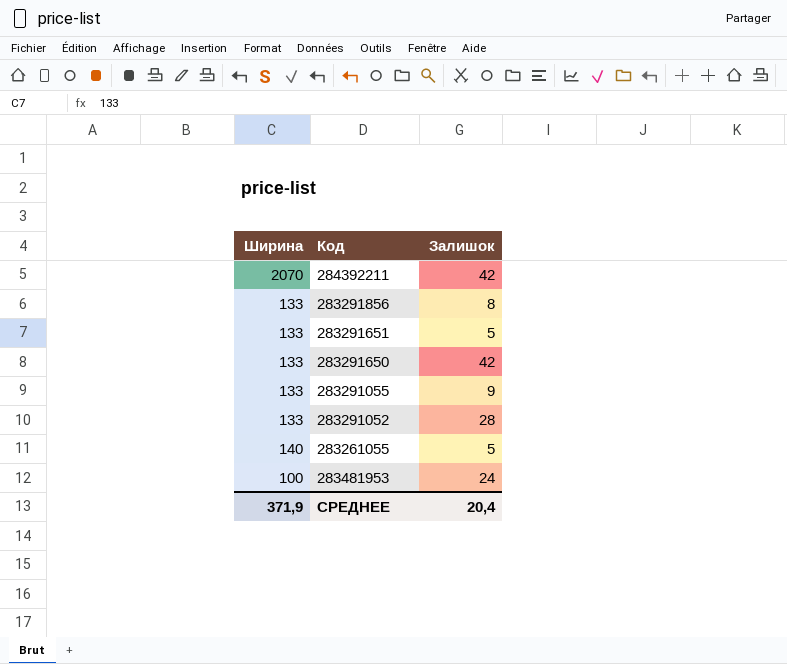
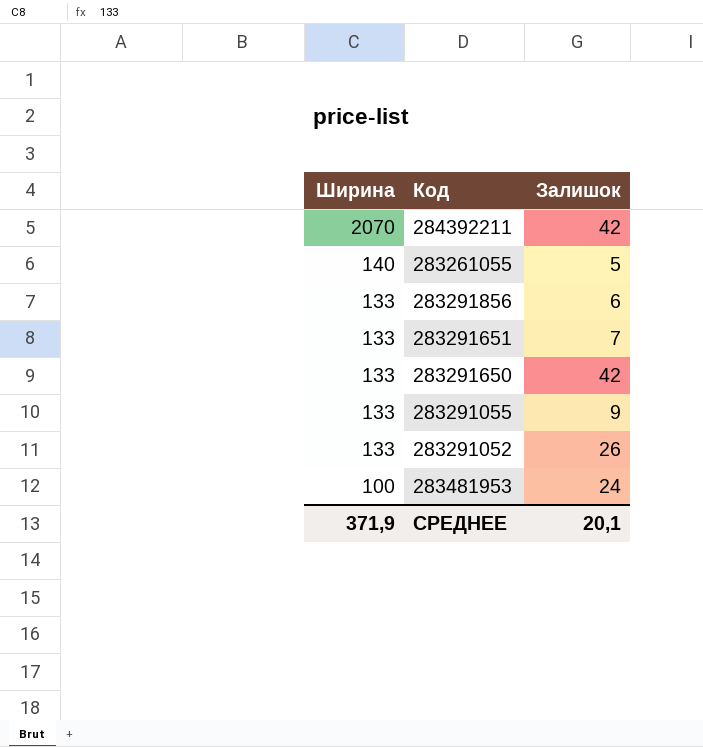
row order: none -> Ширина descending
283291856 | Залишок: 8 -> 6
283291651 | Залишок: 5 -> 7
283291052 | Залишок: 28 -> 26
СРЕДНЕЕ | Залишок: 20,4 -> 20,1

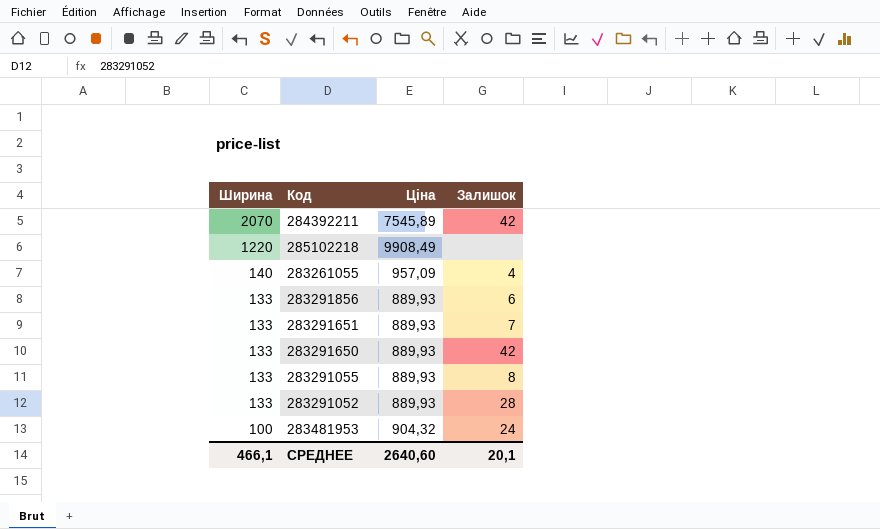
column Ціна | position: none -> 3
row 285102218: none -> 1220 | 9908,49 | none
283261055 | Залишок: 5 -> 4
283291055 | Залишок: 9 -> 8
283291052 | Залишок: 26 -> 28
СРЕДНЕЕ | Ширина: 371,9 -> 466,1

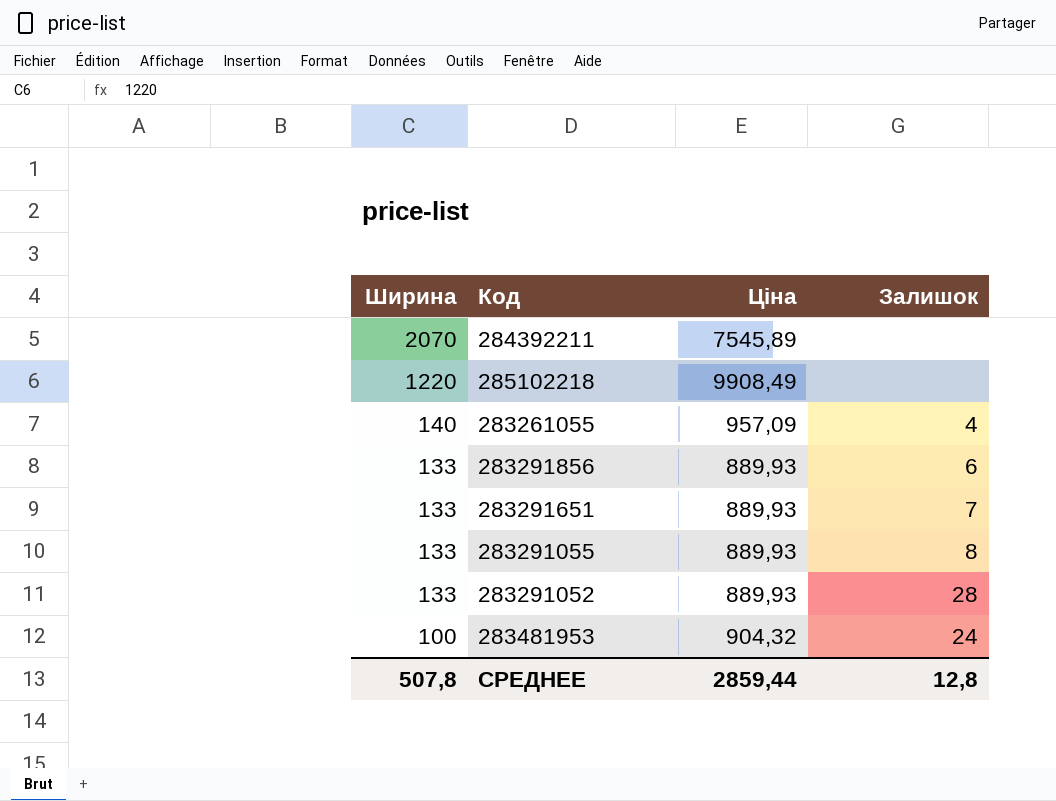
row 283291650: 133 | 889,93 | 42 -> none
284392211 | Залишок: 42 -> none
СРЕДНЕЕ | Ширина: 466,1 -> 507,8
СРЕДНЕЕ | Ціна: 2640,60 -> 2859,44
СРЕДНЕЕ | Залишок: 20,1 -> 12,8

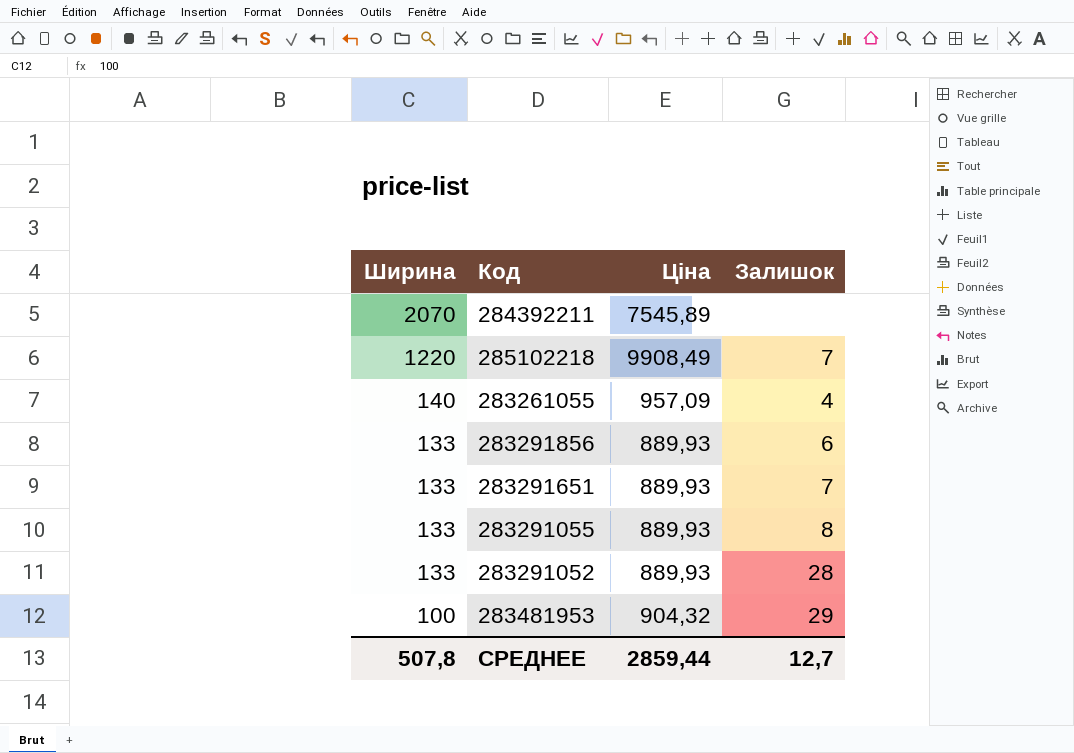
285102218 | Залишок: none -> 7
283481953 | Залишок: 24 -> 29
СРЕДНЕЕ | Залишок: 12,8 -> 12,7

